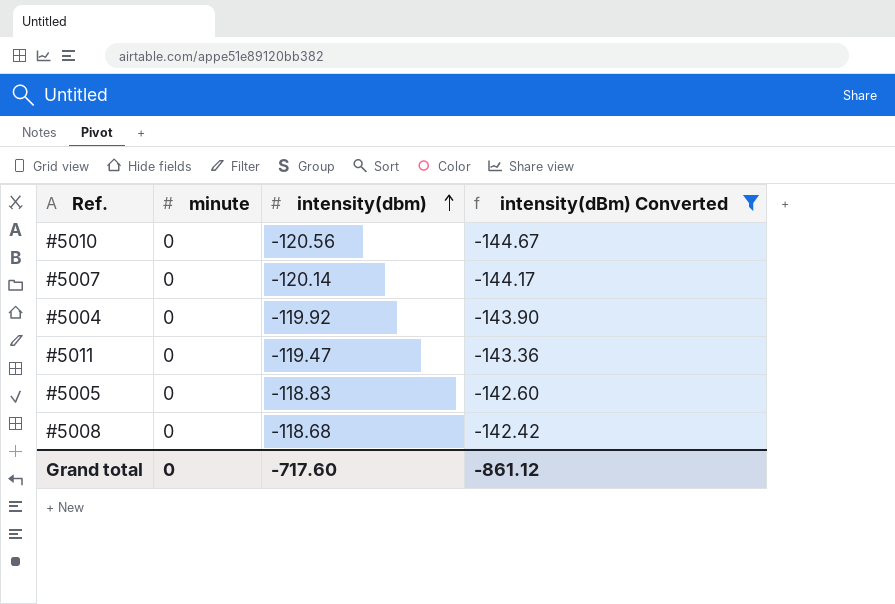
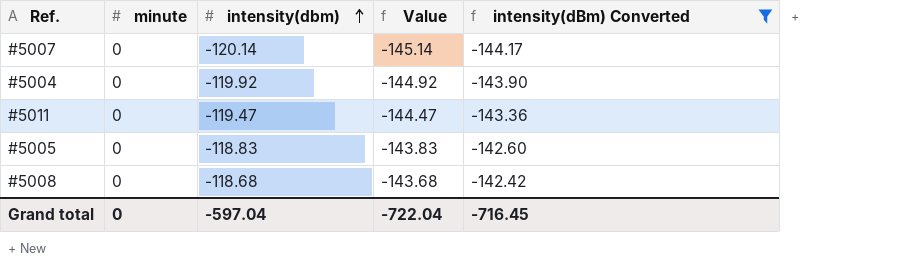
column Value | formula: none -> [intensity(dbm)] - 25
row #5010: 0 | -120.56 | -144.67 -> none
Grand total | intensity(dbm): -717.60 -> -597.04
Grand total | intensity(dBm) Converted: -861.12 -> -716.45

